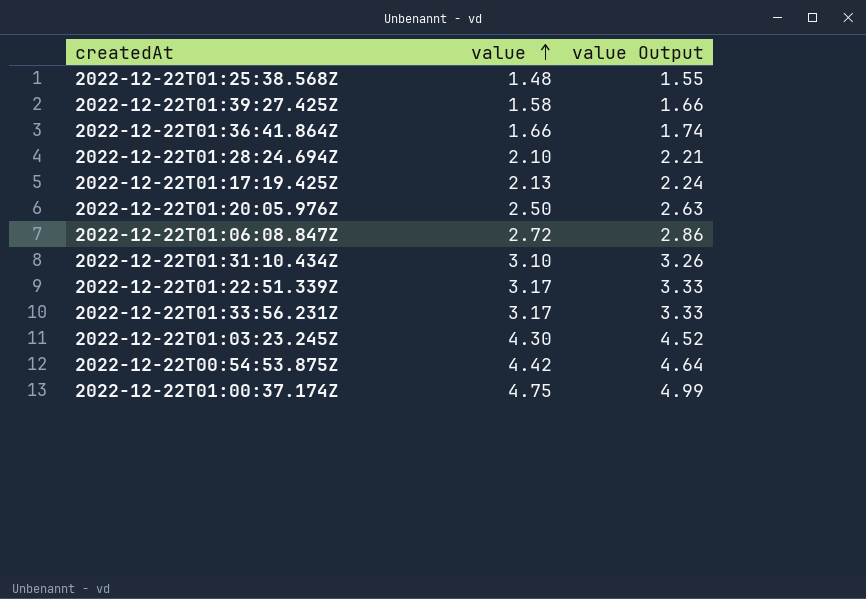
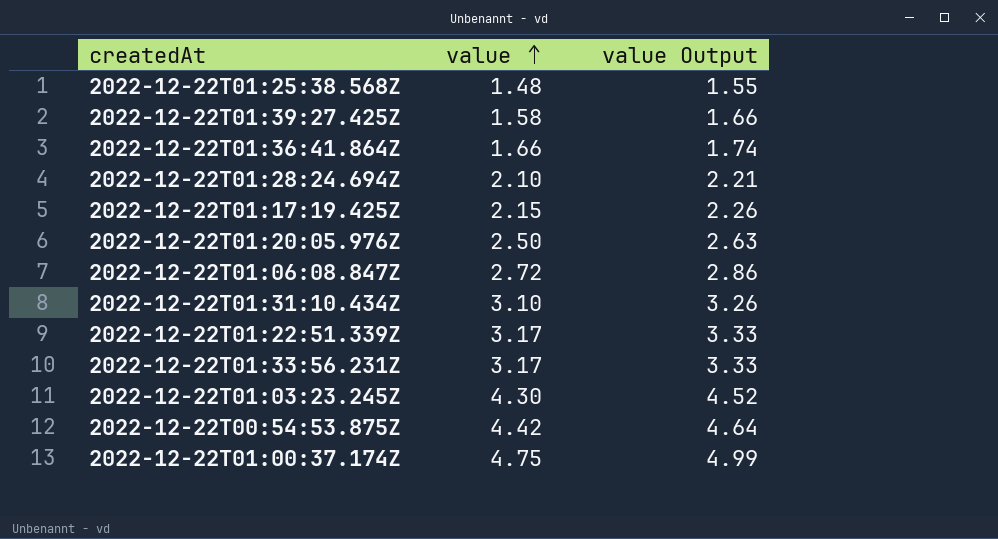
2022-12-22T01:17:19.425Z | value: 2.13 -> 2.15
2022-12-22T01:17:19.425Z | value Output: 2.24 -> 2.26

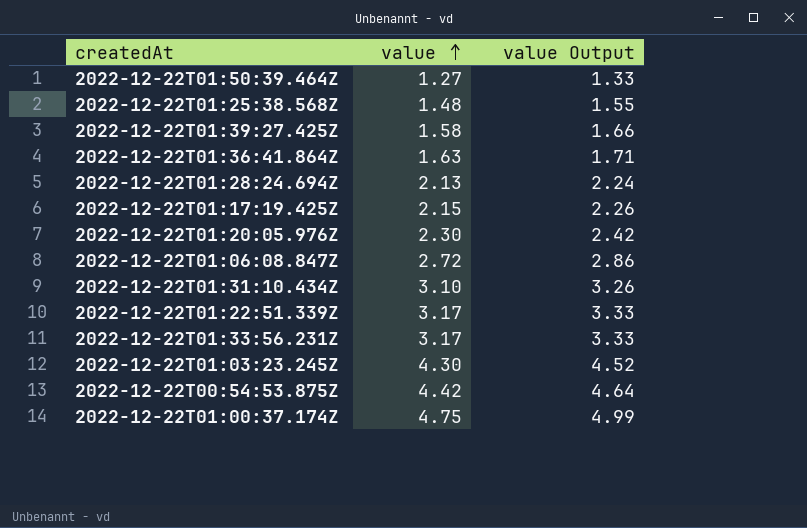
row 2022-12-22T01:50:39.464Z: none -> 1.27 | 1.33
2022-12-22T01:36:41.864Z | value: 1.66 -> 1.63
2022-12-22T01:36:41.864Z | value Output: 1.74 -> 1.71
2022-12-22T01:28:24.694Z | value: 2.10 -> 2.13
2022-12-22T01:28:24.694Z | value Output: 2.21 -> 2.24
2022-12-22T01:20:05.976Z | value: 2.50 -> 2.30
2022-12-22T01:20:05.976Z | value Output: 2.63 -> 2.42

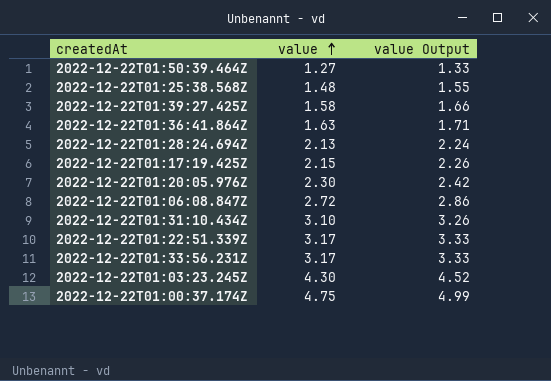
row 2022-12-22T00:54:53.875Z: 4.42 | 4.64 -> none

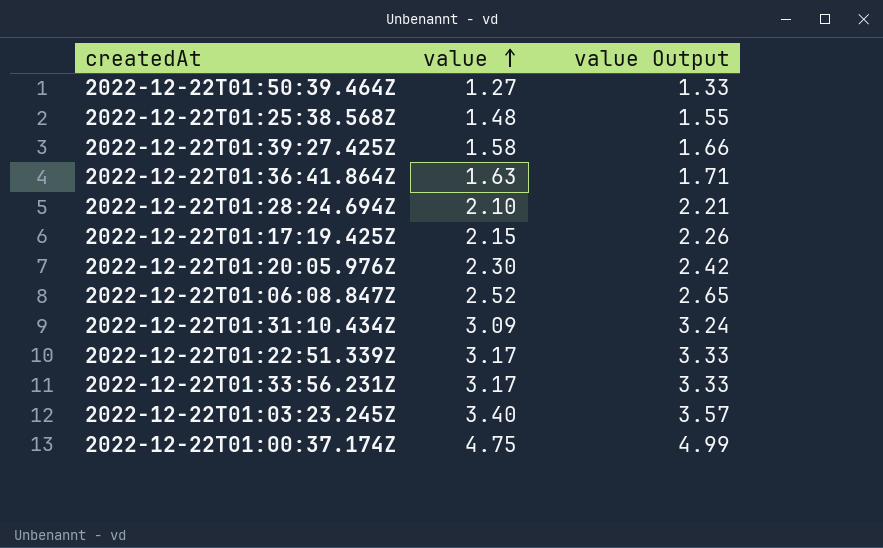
2022-12-22T01:28:24.694Z | value: 2.13 -> 2.10
2022-12-22T01:28:24.694Z | value Output: 2.24 -> 2.21
2022-12-22T01:06:08.847Z | value: 2.72 -> 2.52
2022-12-22T01:06:08.847Z | value Output: 2.86 -> 2.65
2022-12-22T01:31:10.434Z | value: 3.10 -> 3.09
2022-12-22T01:31:10.434Z | value Output: 3.26 -> 3.24
2022-12-22T01:03:23.245Z | value: 4.30 -> 3.40
2022-12-22T01:03:23.245Z | value Output: 4.52 -> 3.57

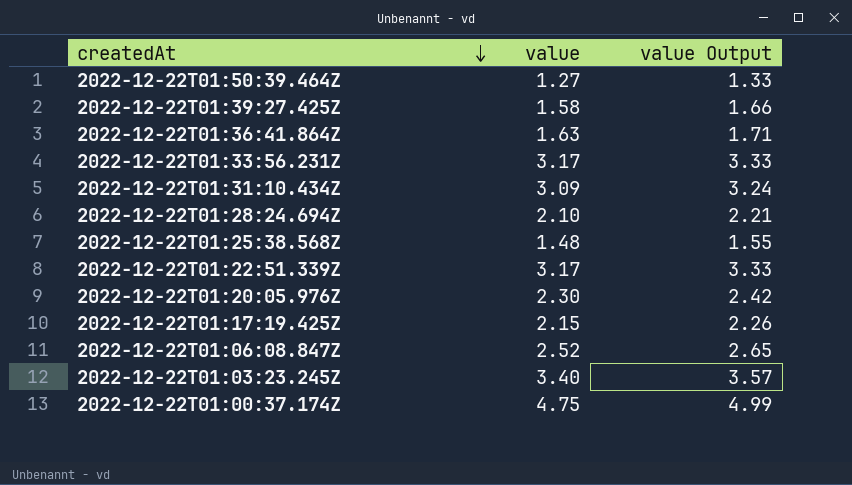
row order: value ascending -> createdAt descending

